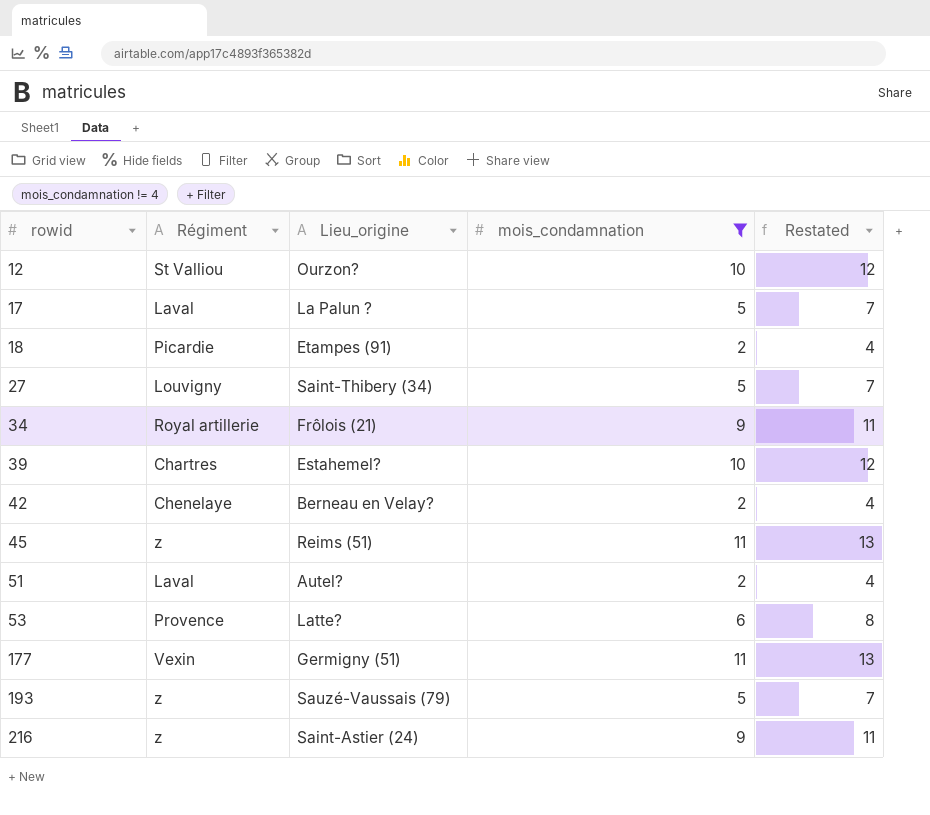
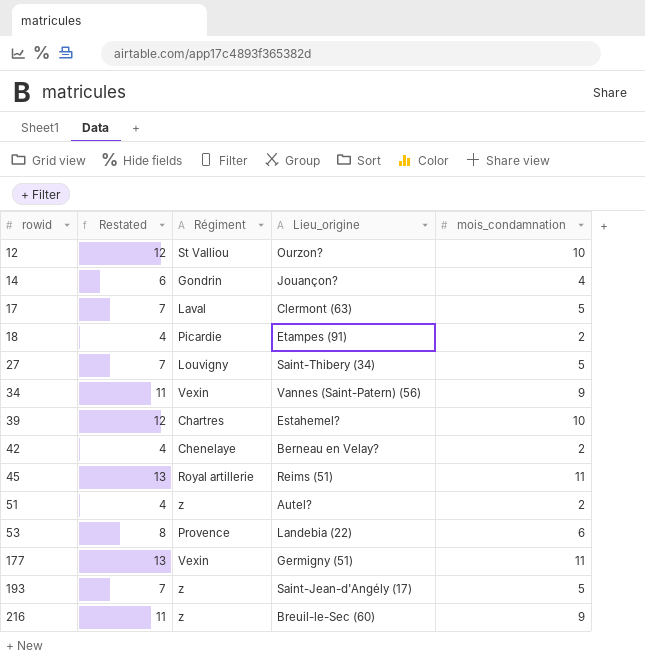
filter: mois_condamnation != 4 -> none
column Restated | position: 5 -> 2
17 | Lieu_origine: La Palun ? -> Clermont (63)
34 | Régiment: Royal artillerie -> Vexin
34 | Lieu_origine: Frôlois (21) -> Vannes (Saint-Patern) (56)
45 | Régiment: z -> Royal artillerie
51 | Régiment: Laval -> z
53 | Lieu_origine: Latte? -> Landebia (22)
193 | Lieu_origine: Sauzé-Vaussais (79) -> Saint-Jean-d'Angély (17)
216 | Lieu_origine: Saint-Astier (24) -> Breuil-le-Sec (60)

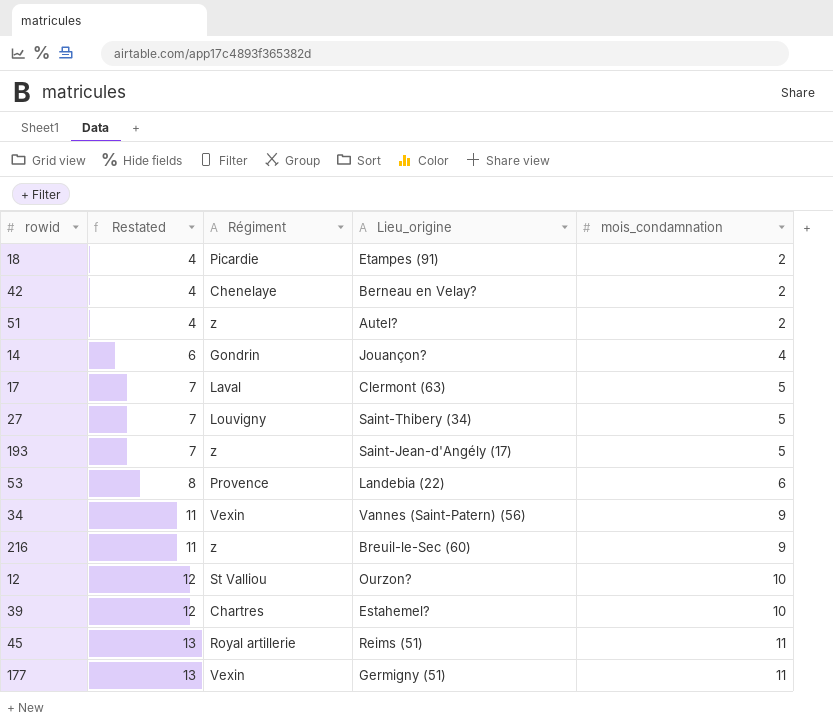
row order: rowid ascending -> Restated ascending

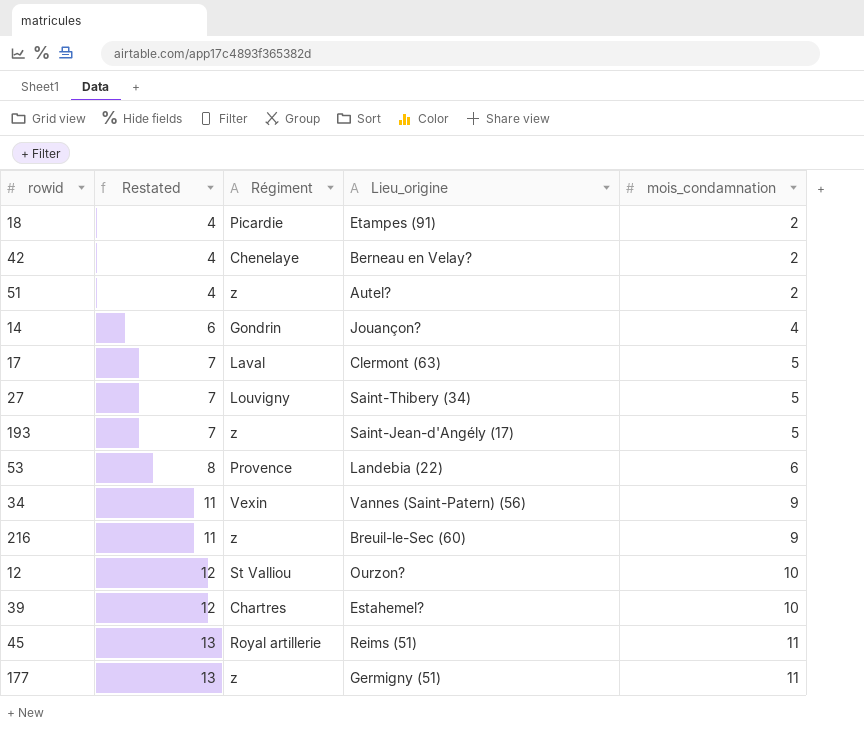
177 | Régiment: Vexin -> z

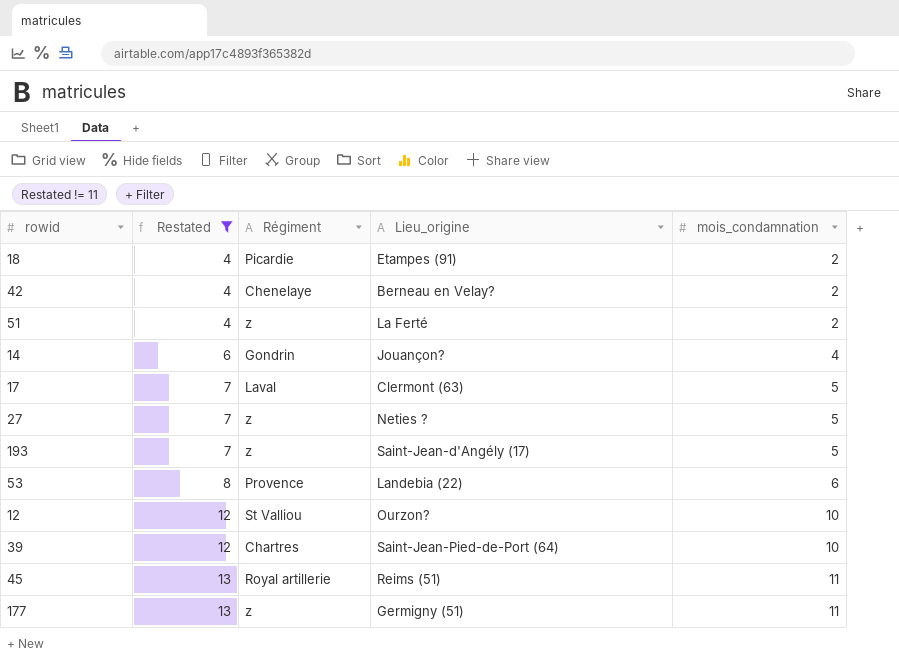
filter: none -> Restated != 11
51 | Lieu_origine: Autel? -> La Ferté
27 | Régiment: Louvigny -> z
27 | Lieu_origine: Saint-Thibery (34) -> Neties ?
39 | Lieu_origine: Estahemel? -> Saint-Jean-Pied-de-Port (64)

